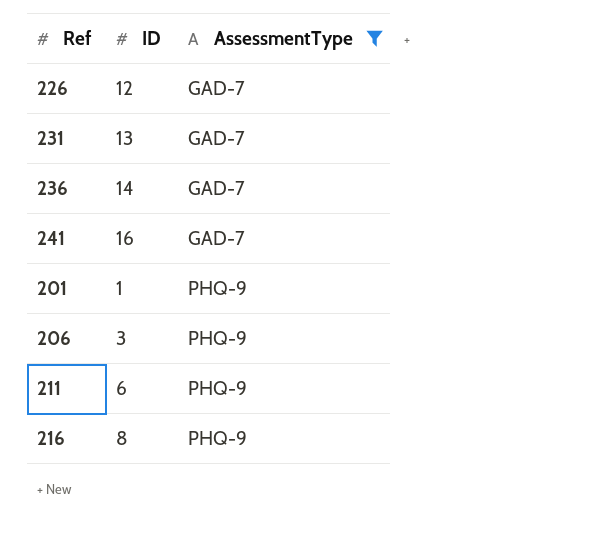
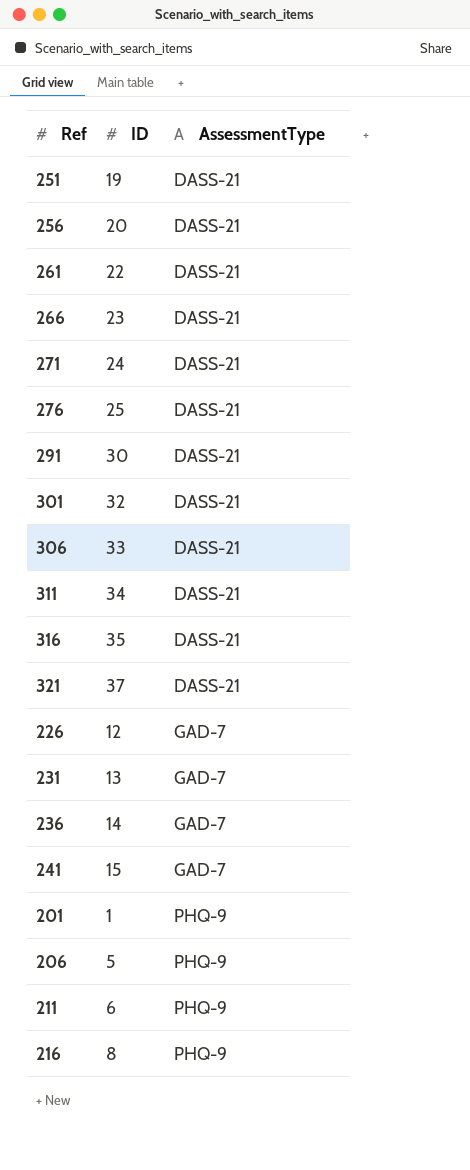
filter: AssessmentType != DASS-21 -> none
241 | ID: 16 -> 15
206 | ID: 3 -> 5

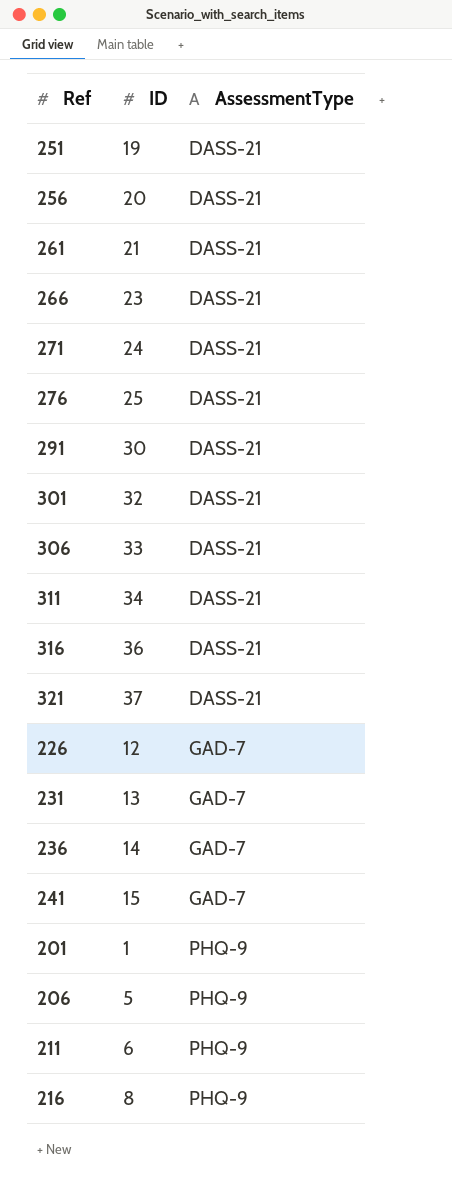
261 | ID: 22 -> 21
316 | ID: 35 -> 36

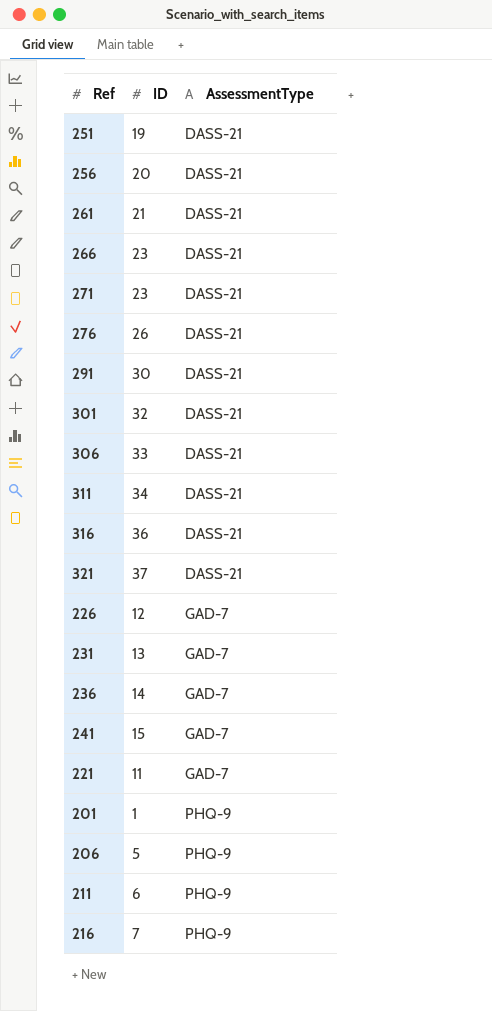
271 | ID: 24 -> 23
276 | ID: 25 -> 26
row 221: none -> 11 | GAD-7
216 | ID: 8 -> 7

